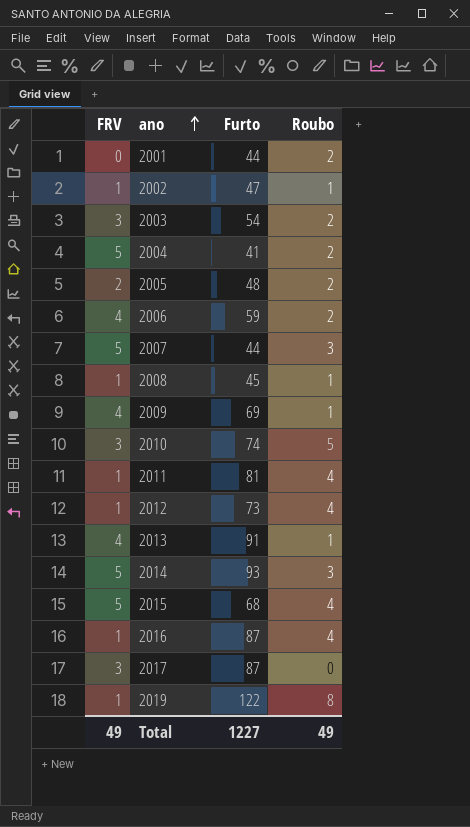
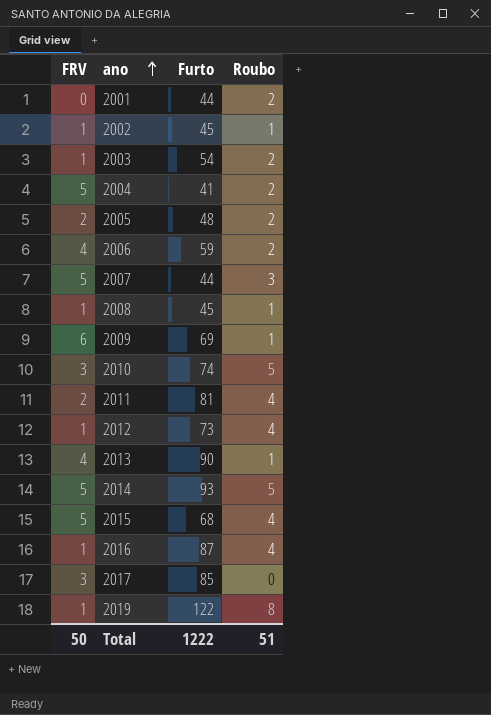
2002 | Furto: 47 -> 45
2003 | FRV: 3 -> 1
2009 | FRV: 4 -> 6
2011 | FRV: 1 -> 2
2013 | Furto: 91 -> 90
2014 | Roubo: 3 -> 5
2017 | Furto: 87 -> 85
Total | FRV: 49 -> 50
Total | Furto: 1227 -> 1222
Total | Roubo: 49 -> 51

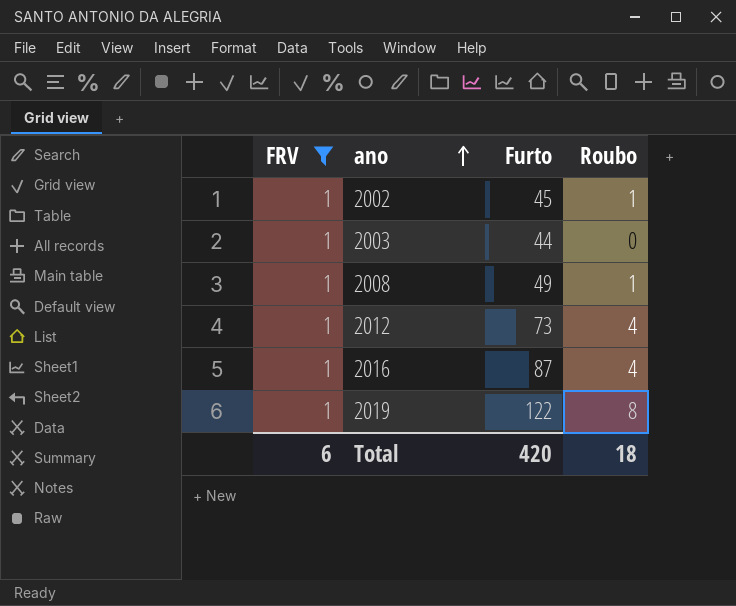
filter: none -> FRV = 1
2003 | Furto: 54 -> 44
2003 | Roubo: 2 -> 0
2008 | Furto: 45 -> 49
Total | FRV: 50 -> 6
Total | Furto: 1222 -> 420
Total | Roubo: 51 -> 18

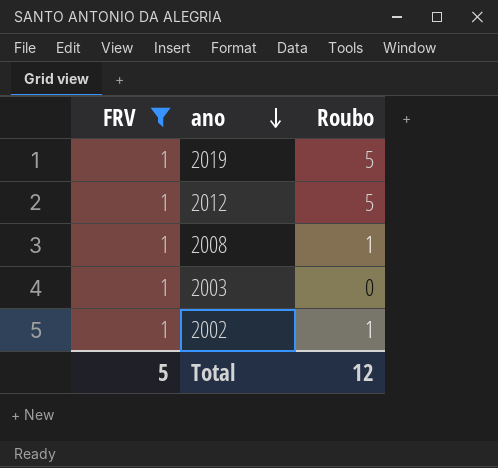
row order: ano ascending -> ano descending
column Furto | position: 3 -> none
row 2016: 1 | 87 | 4 -> none
2019 | Roubo: 8 -> 5
2012 | Roubo: 4 -> 5
Total | FRV: 6 -> 5
Total | Roubo: 18 -> 12

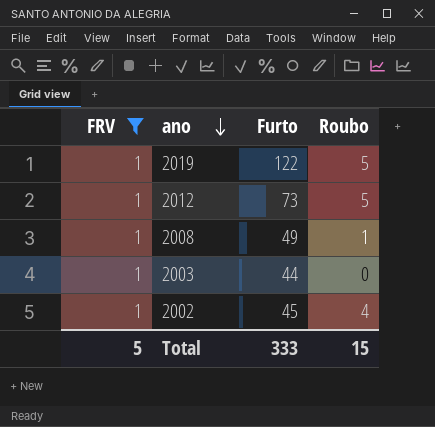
column Furto | position: none -> 3
2002 | Roubo: 1 -> 4
Total | Roubo: 12 -> 15

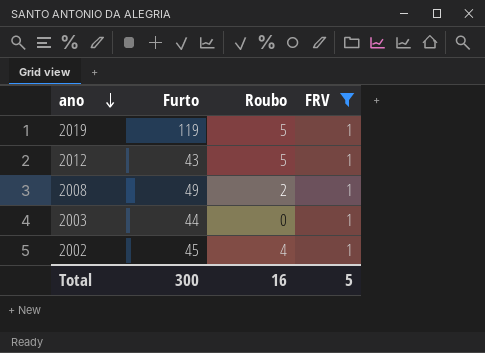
column FRV | position: 1 -> 4
2019 | Furto: 122 -> 119
2012 | Furto: 73 -> 43
2008 | Roubo: 1 -> 2
Total | Furto: 333 -> 300
Total | Roubo: 15 -> 16

